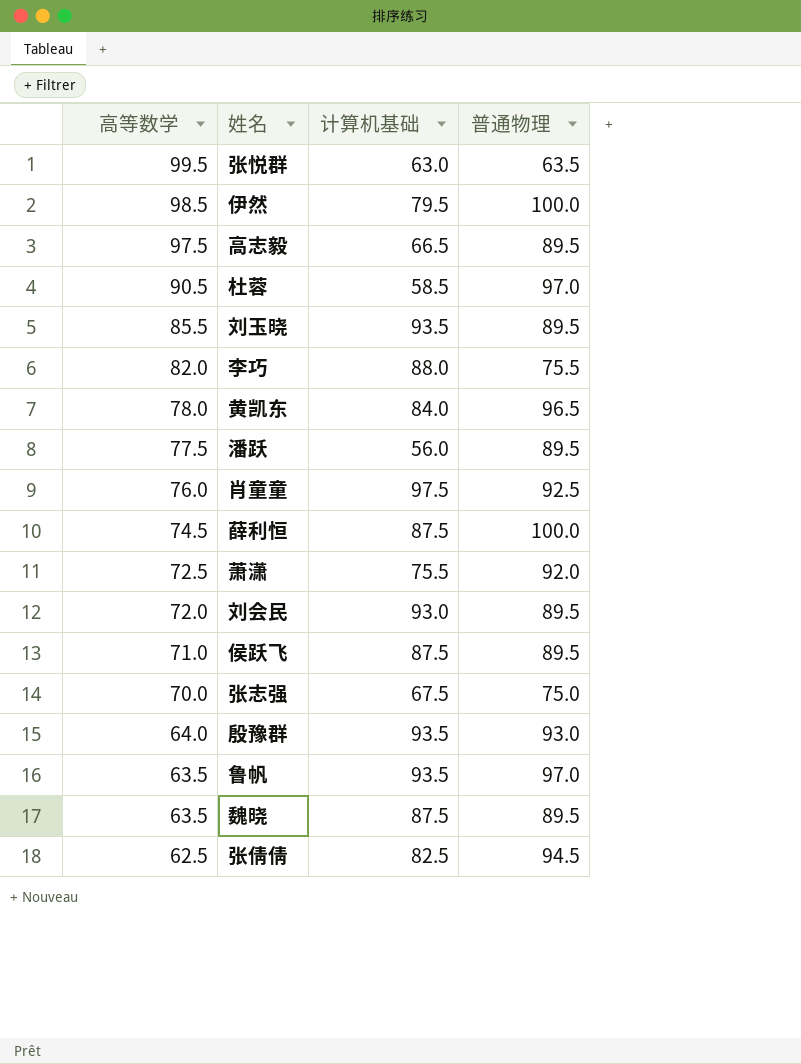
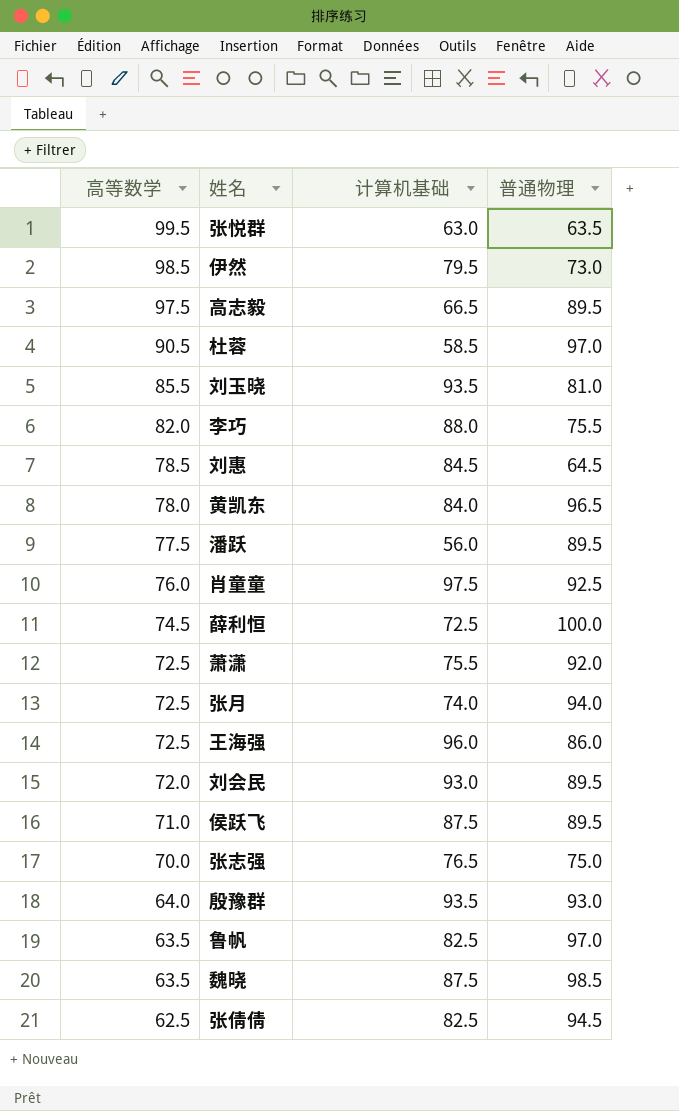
伊然 | 普通物理: 100.0 -> 73.0
刘玉晓 | 普通物理: 89.5 -> 81.0
row 刘惠: none -> 78.5 | 84.5 | 64.5
薛利恒 | 计算机基础: 87.5 -> 72.5
row 张月: none -> 72.5 | 74.0 | 94.0
row 王海强: none -> 72.5 | 96.0 | 86.0
张志强 | 计算机基础: 67.5 -> 76.5
鲁帆 | 计算机基础: 93.5 -> 82.5
魏晓 | 普通物理: 89.5 -> 98.5

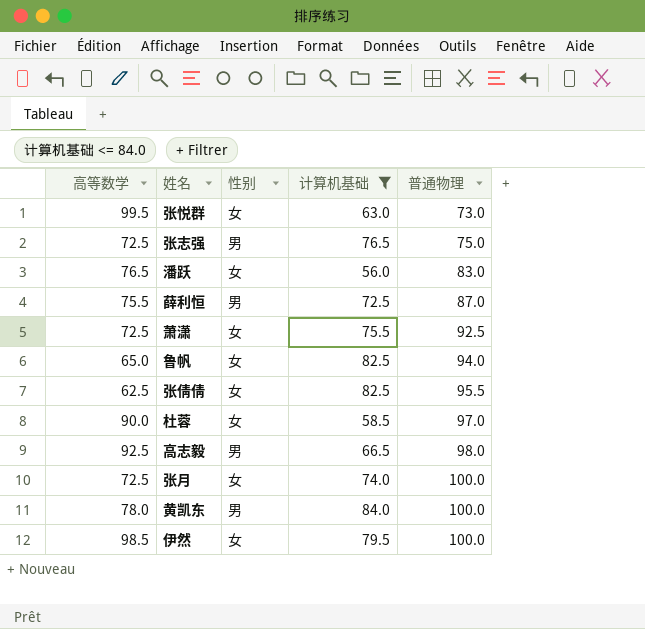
filter: none -> 计算机基础 <= 84.0
row order: 高等数学 descending -> 普通物理 ascending
column 性别 | position: none -> 3
张悦群 | 普通物理: 63.5 -> 73.0
张志强 | 高等数学: 70.0 -> 72.5
潘跃 | 高等数学: 77.5 -> 76.5
潘跃 | 普通物理: 89.5 -> 83.0
薛利恒 | 高等数学: 74.5 -> 75.5
薛利恒 | 普通物理: 100.0 -> 87.0
萧潇 | 普通物理: 92.0 -> 92.5
鲁帆 | 高等数学: 63.5 -> 65.0
鲁帆 | 普通物理: 97.0 -> 94.0
张倩倩 | 普通物理: 94.5 -> 95.5
杜蓉 | 高等数学: 90.5 -> 90.0
高志毅 | 高等数学: 97.5 -> 92.5
高志毅 | 普通物理: 89.5 -> 98.0
张月 | 普通物理: 94.0 -> 100.0
黄凯东 | 普通物理: 96.5 -> 100.0
伊然 | 普通物理: 73.0 -> 100.0

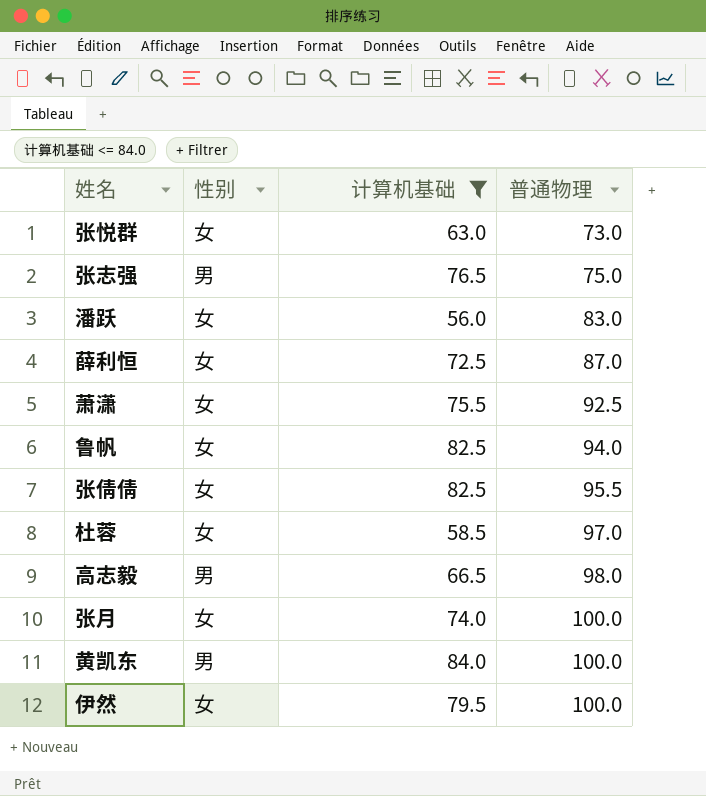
column 高等数学 | position: 1 -> none
薛利恒 | 性别: 男 -> 女

